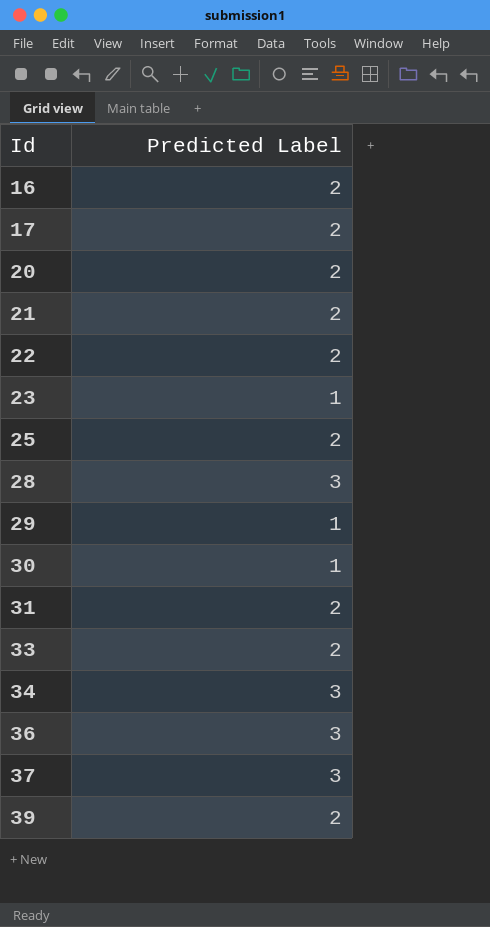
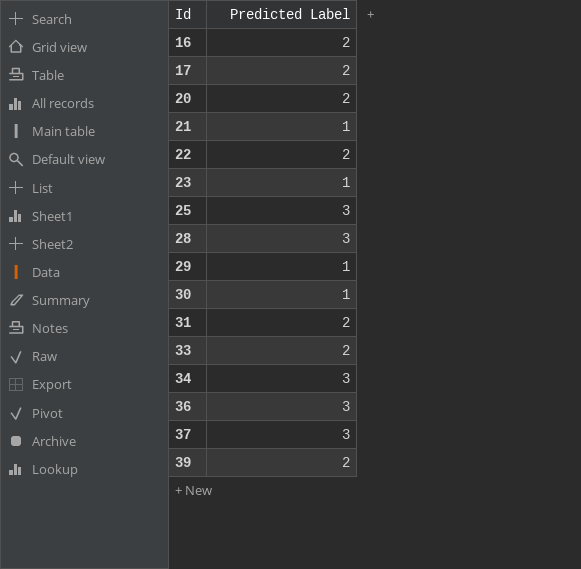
21 | Predicted Label: 2 -> 1
25 | Predicted Label: 2 -> 3

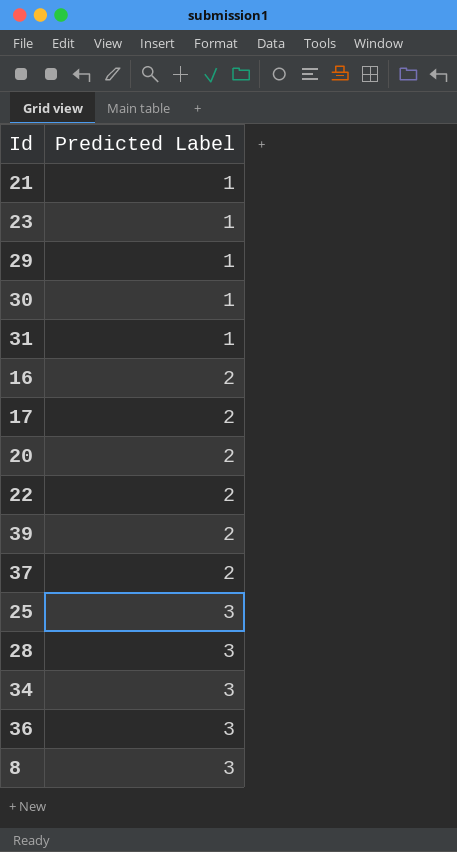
row order: Id ascending -> Predicted Label ascending
row 33: 2 -> none
31 | Predicted Label: 2 -> 1
37 | Predicted Label: 3 -> 2
row 8: none -> 3

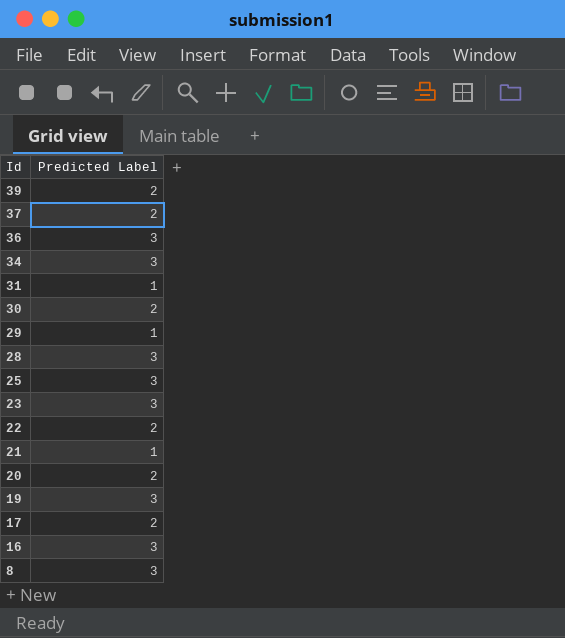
row order: Predicted Label ascending -> Id descending
30 | Predicted Label: 1 -> 2
23 | Predicted Label: 1 -> 3
row 19: none -> 3
16 | Predicted Label: 2 -> 3

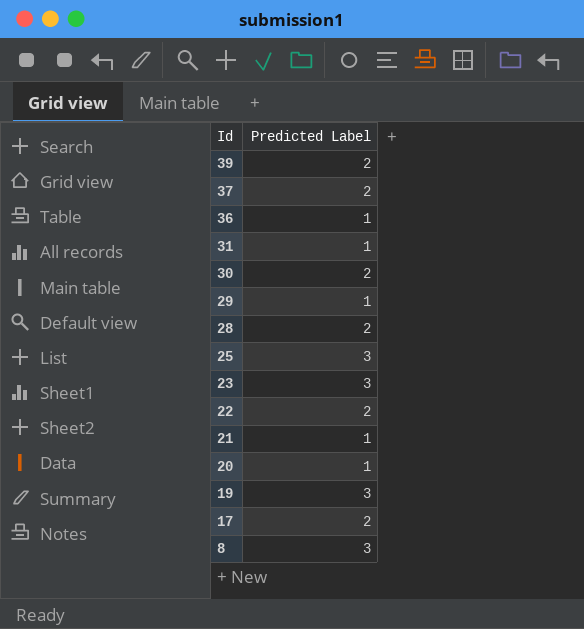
row 34: 3 -> none
row 16: 3 -> none
36 | Predicted Label: 3 -> 1
28 | Predicted Label: 3 -> 2
20 | Predicted Label: 2 -> 1

